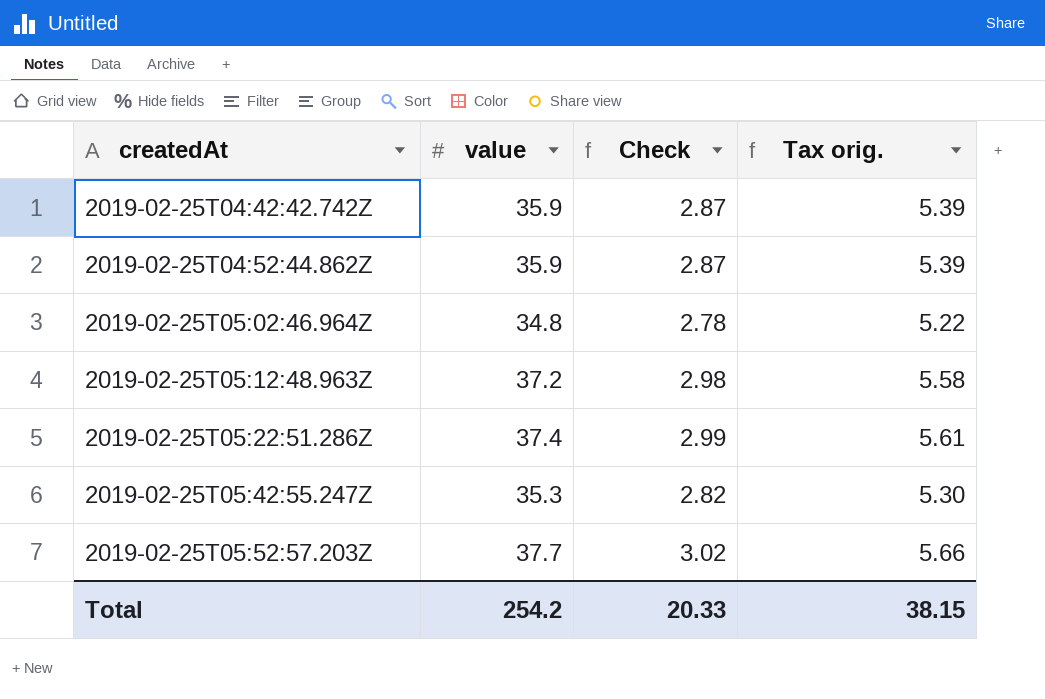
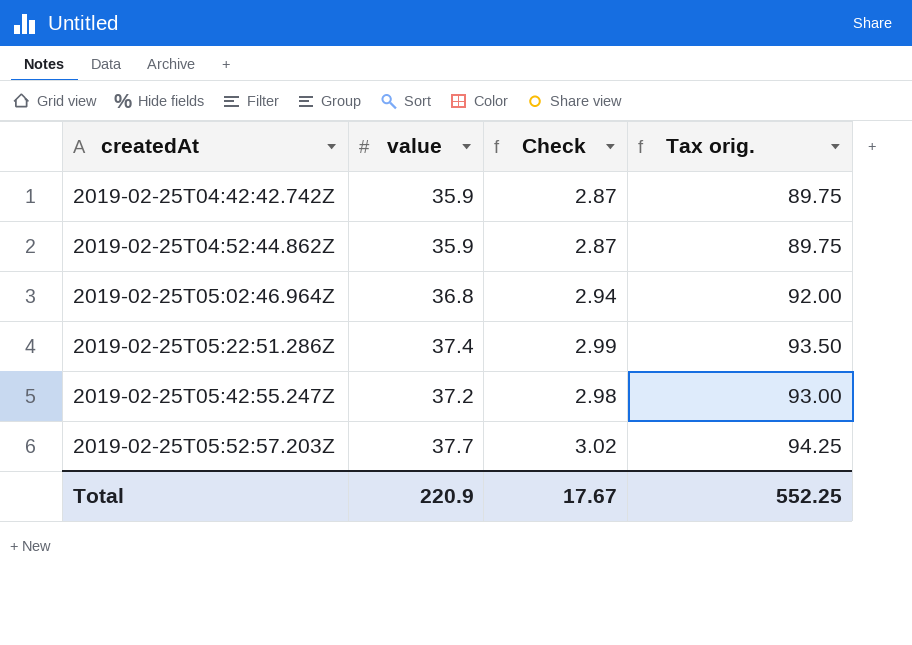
column Tax orig. | formula: [value] * 0.15 -> [value] * 2.5
row 2019-02-25T05:12:48.963Z: 37.2 | 2.98 | 5.58 -> none
2019-02-25T05:02:46.964Z | value: 34.8 -> 36.8
2019-02-25T05:02:46.964Z | Check: 2.78 -> 2.94
2019-02-25T05:42:55.247Z | value: 35.3 -> 37.2
2019-02-25T05:42:55.247Z | Check: 2.82 -> 2.98
Total | value: 254.2 -> 220.9
Total | Check: 20.33 -> 17.67
Total | Tax orig.: 38.15 -> 552.25

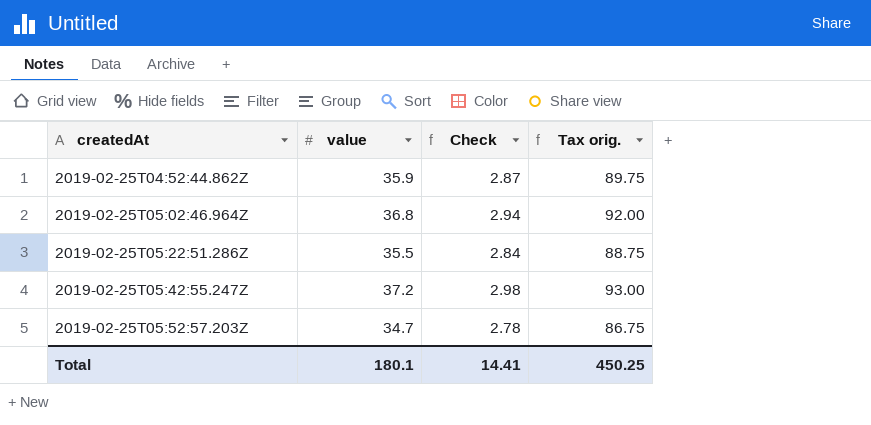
row 2019-02-25T04:42:42.742Z: 35.9 | 2.87 | 89.75 -> none
2019-02-25T05:22:51.286Z | value: 37.4 -> 35.5
2019-02-25T05:22:51.286Z | Check: 2.99 -> 2.84
2019-02-25T05:22:51.286Z | Tax orig.: 93.50 -> 88.75
2019-02-25T05:52:57.203Z | value: 37.7 -> 34.7
2019-02-25T05:52:57.203Z | Check: 3.02 -> 2.78
2019-02-25T05:52:57.203Z | Tax orig.: 94.25 -> 86.75
Total | value: 220.9 -> 180.1
Total | Check: 17.67 -> 14.41
Total | Tax orig.: 552.25 -> 450.25

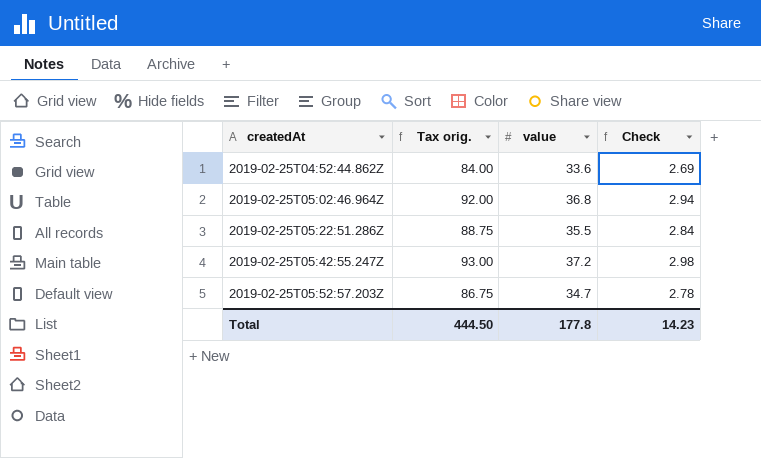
column Tax orig. | position: 4 -> 2
2019-02-25T04:52:44.862Z | Tax orig.: 89.75 -> 84.00
2019-02-25T04:52:44.862Z | value: 35.9 -> 33.6
2019-02-25T04:52:44.862Z | Check: 2.87 -> 2.69
Total | Tax orig.: 450.25 -> 444.50
Total | value: 180.1 -> 177.8
Total | Check: 14.41 -> 14.23

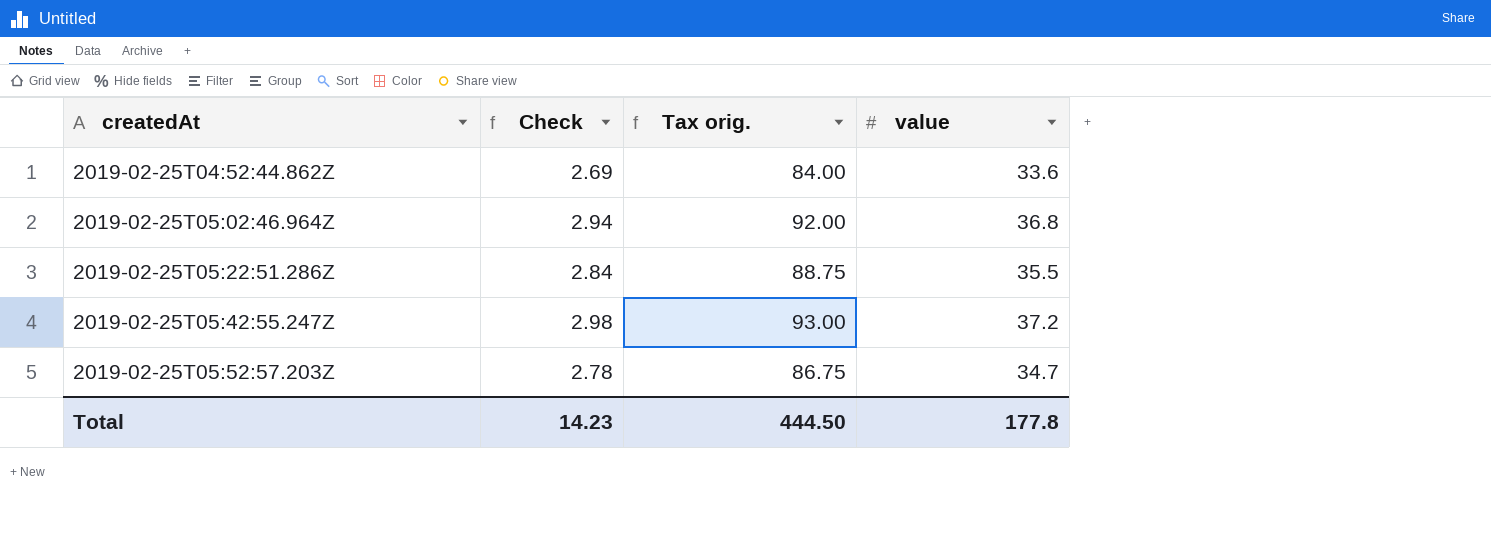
column Check | position: 4 -> 2

